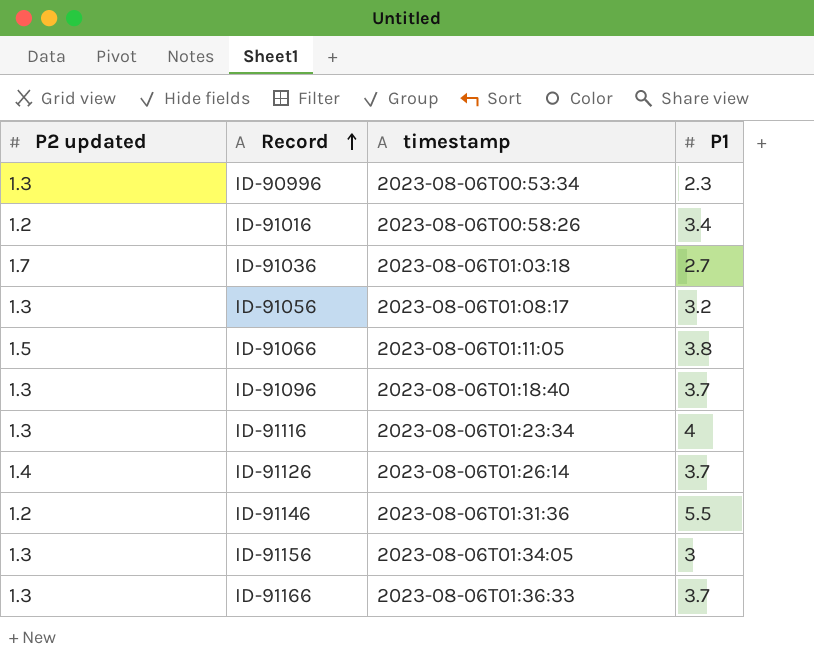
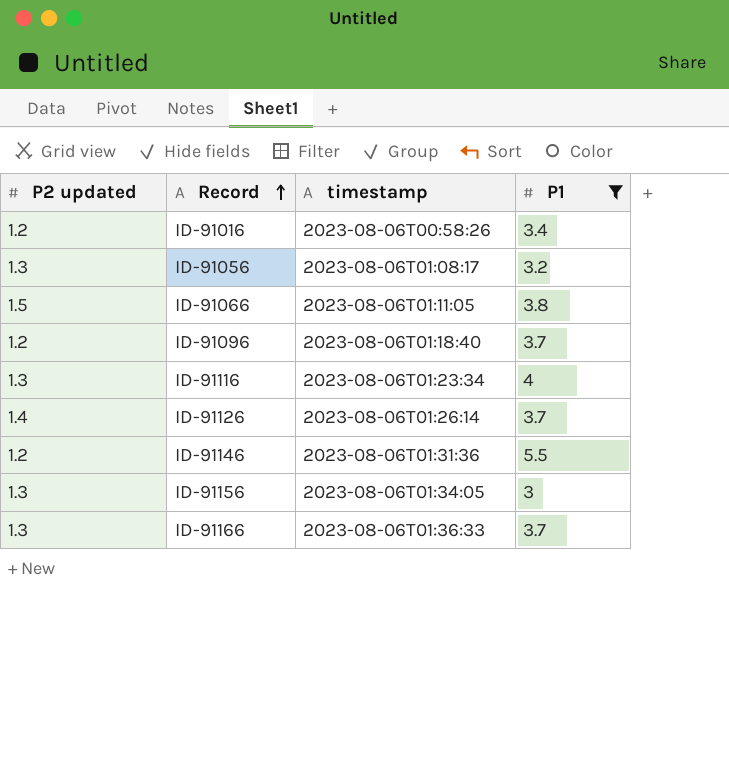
filter: none -> P1 >= 3
ID-91096 | P2 updated: 1.3 -> 1.2

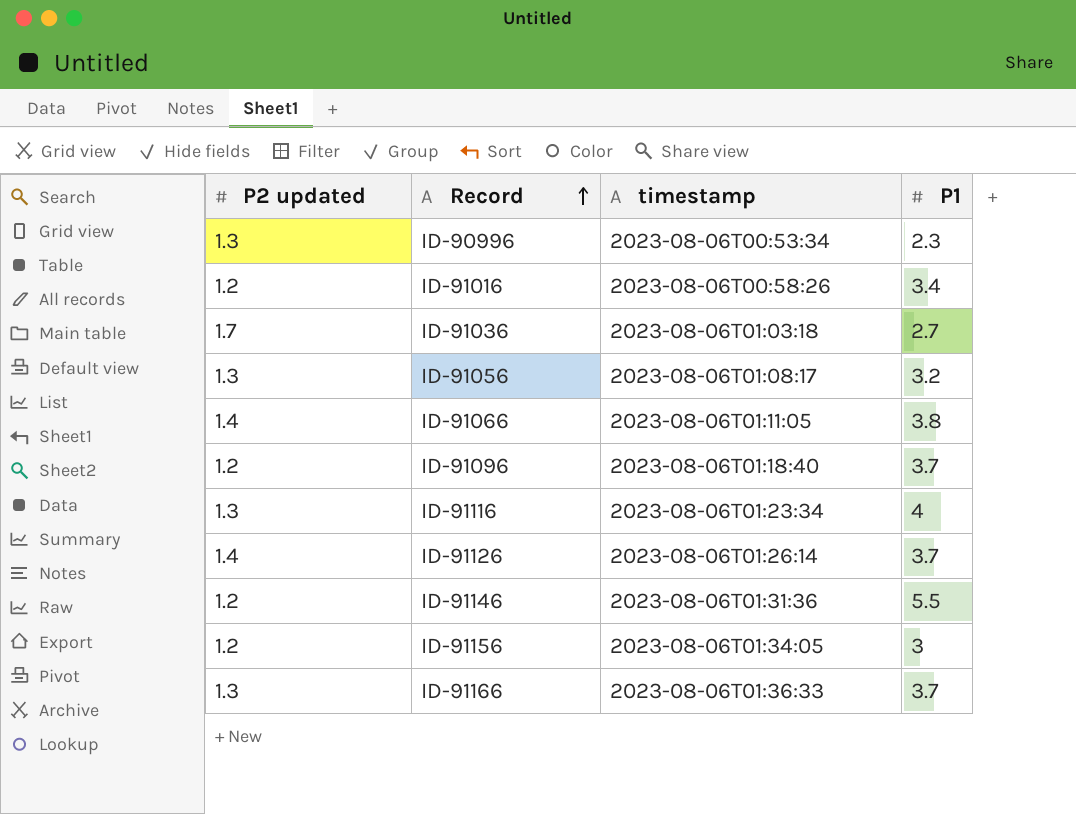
filter: P1 >= 3 -> none
ID-91066 | P2 updated: 1.5 -> 1.4
ID-91156 | P2 updated: 1.3 -> 1.2

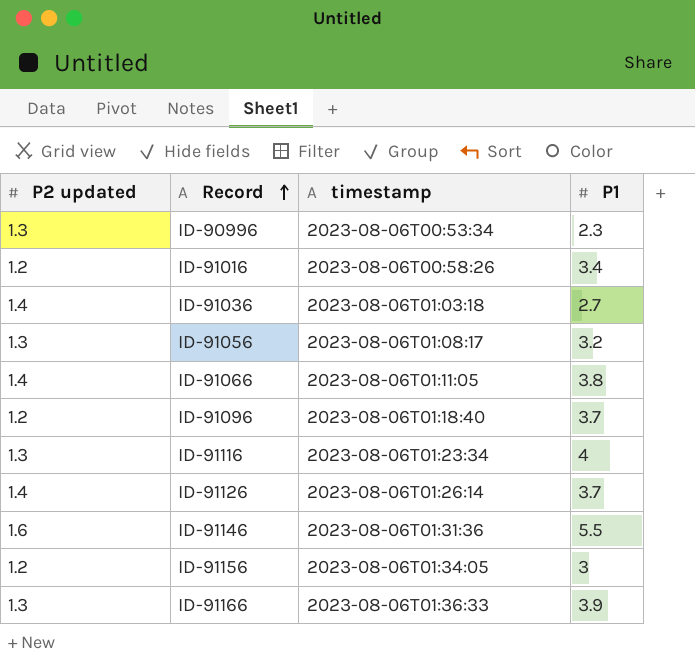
ID-91036 | P2 updated: 1.7 -> 1.4
ID-91146 | P2 updated: 1.2 -> 1.6
ID-91166 | P1: 3.7 -> 3.9

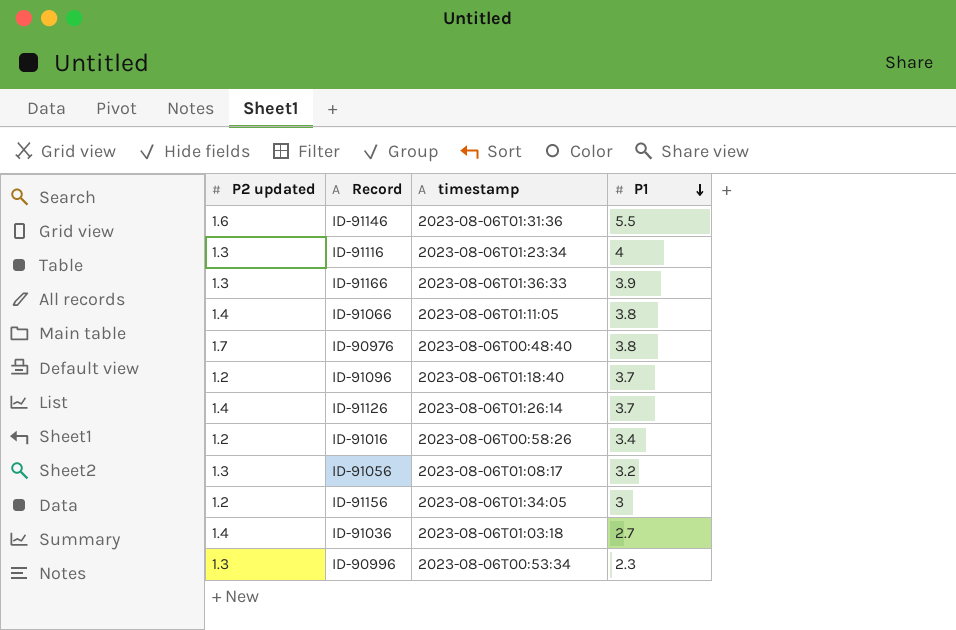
row order: Record ascending -> P1 descending
row ID-90976: none -> 1.7 | 2023-08-06T00:48:40 | 3.8

